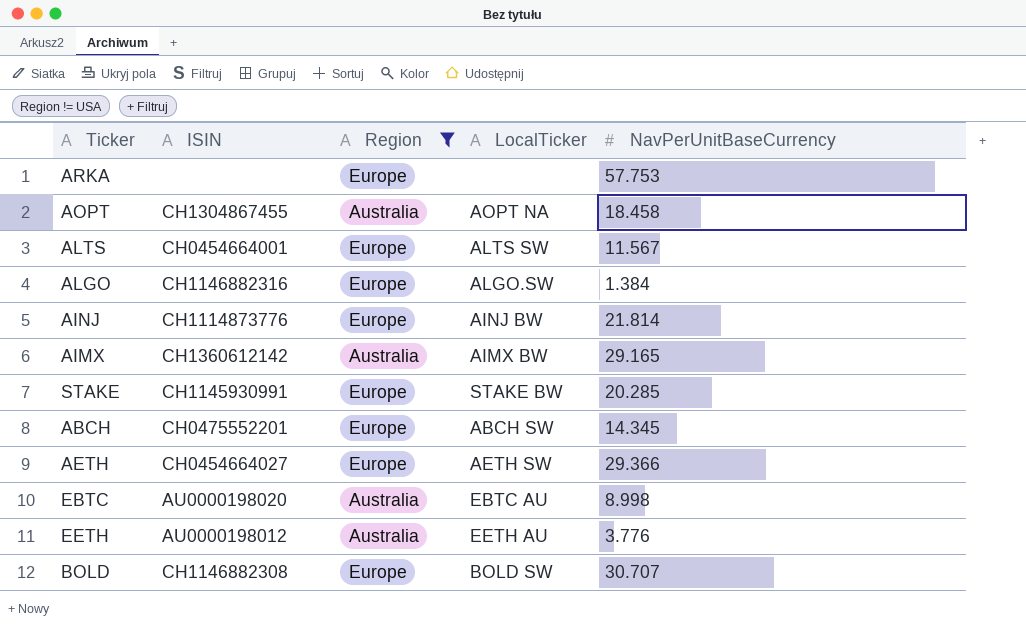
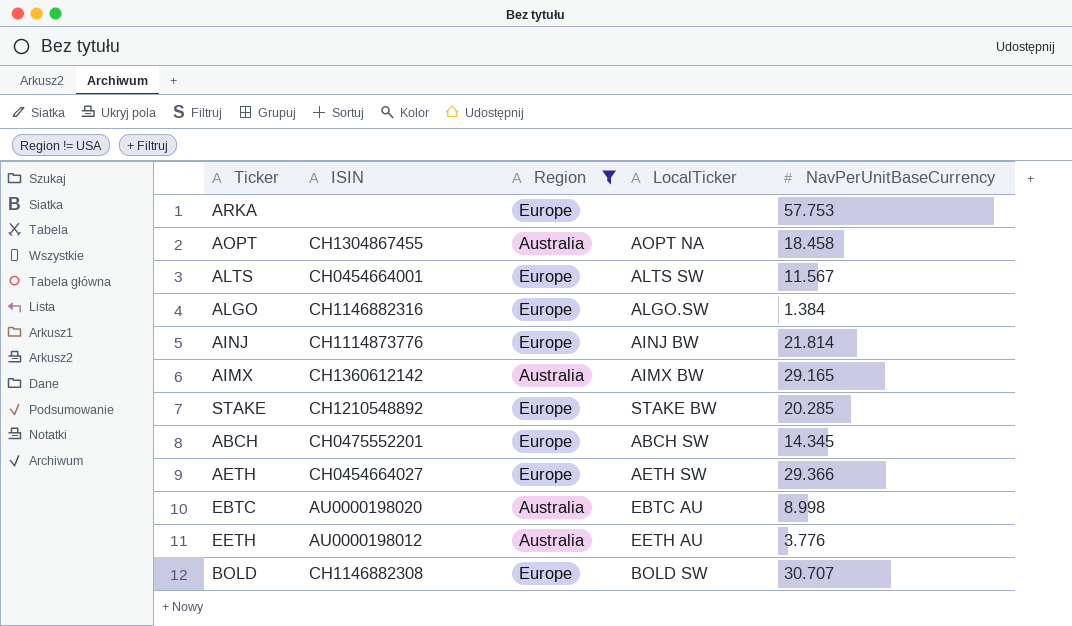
STAKE | ISIN: CH1145930991 -> CH1210548892

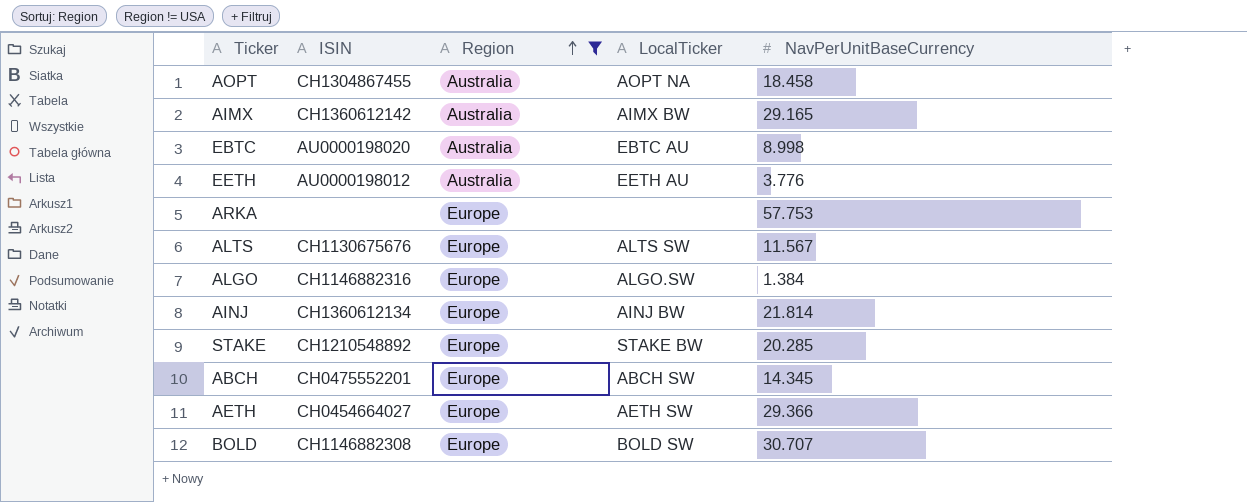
row order: none -> Region ascending
ALTS | ISIN: CH0454664001 -> CH1130675676
AINJ | ISIN: CH1114873776 -> CH1360612134

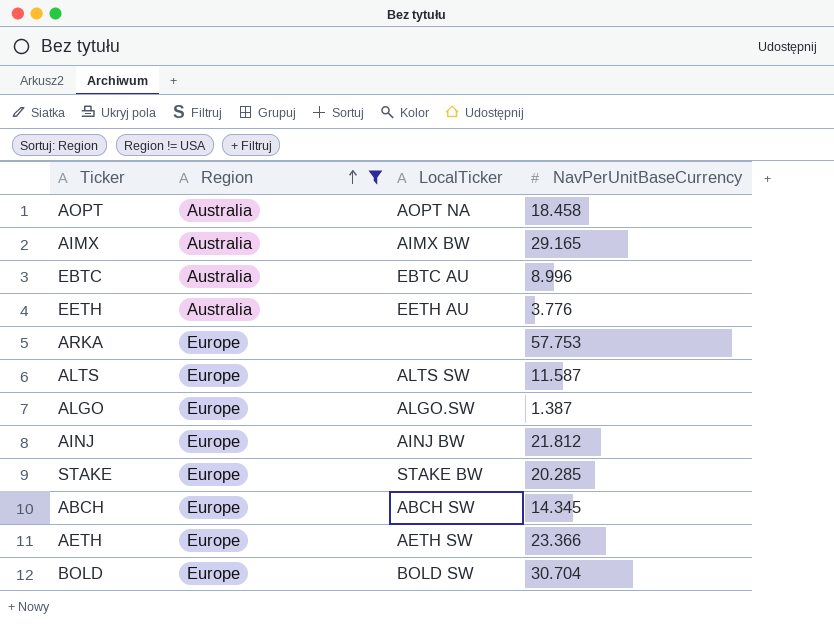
column ISIN | position: 2 -> none
EBTC | NavPerUnitBaseCurrency: 8.998 -> 8.996
ALTS | NavPerUnitBaseCurrency: 11.567 -> 11.587
ALGO | NavPerUnitBaseCurrency: 1.384 -> 1.387
AINJ | NavPerUnitBaseCurrency: 21.814 -> 21.812
AETH | NavPerUnitBaseCurrency: 29.366 -> 23.366
BOLD | NavPerUnitBaseCurrency: 30.707 -> 30.704

